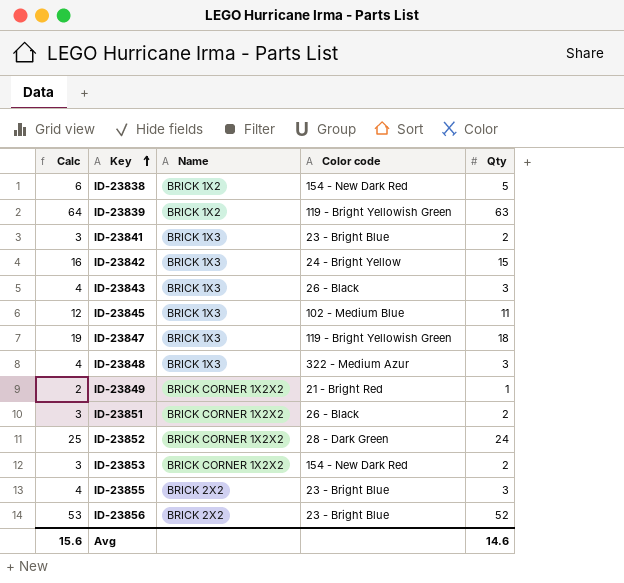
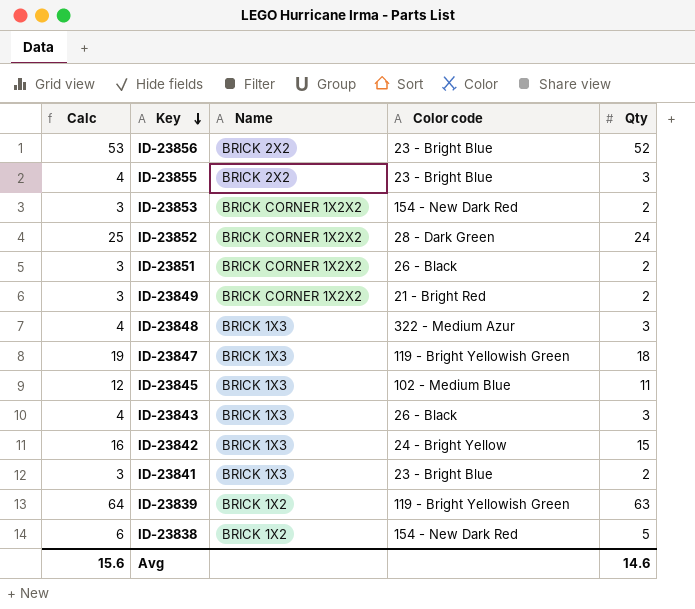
row order: Key ascending -> Key descending
ID-23849 | Calc: 2 -> 3
ID-23849 | Qty: 1 -> 2

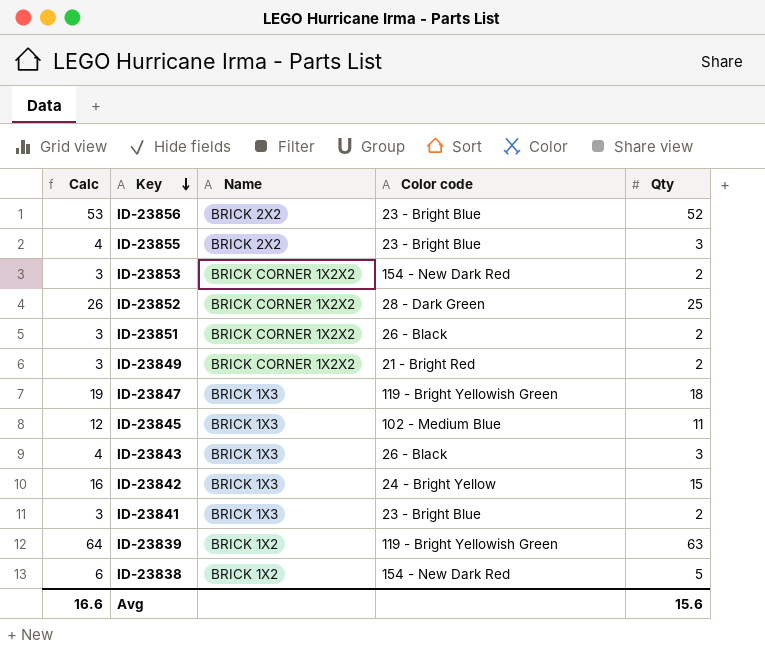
row ID-23848: 4 | BRICK 1X3 | 322 - Medium Azur | 3 -> none
ID-23852 | Calc: 25 -> 26
ID-23852 | Qty: 24 -> 25
Avg | Calc: 15.6 -> 16.6
Avg | Qty: 14.6 -> 15.6

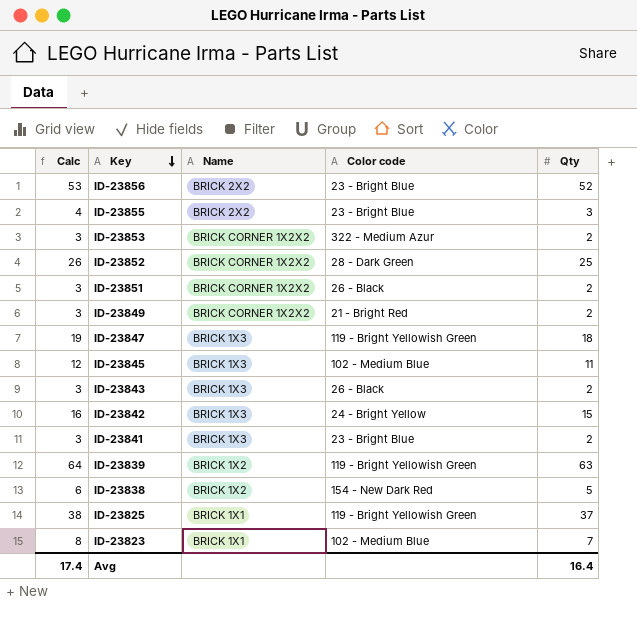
ID-23853 | Color code: 154 - New Dark Red -> 322 - Medium Azur
ID-23843 | Calc: 4 -> 3
ID-23843 | Qty: 3 -> 2
row ID-23825: none -> 38 | BRICK 1X1 | 119 - Bright Yellowish Green | 37
row ID-23823: none -> 8 | BRICK 1X1 | 102 - Medium Blue | 7
Avg | Calc: 16.6 -> 17.4
Avg | Qty: 15.6 -> 16.4

